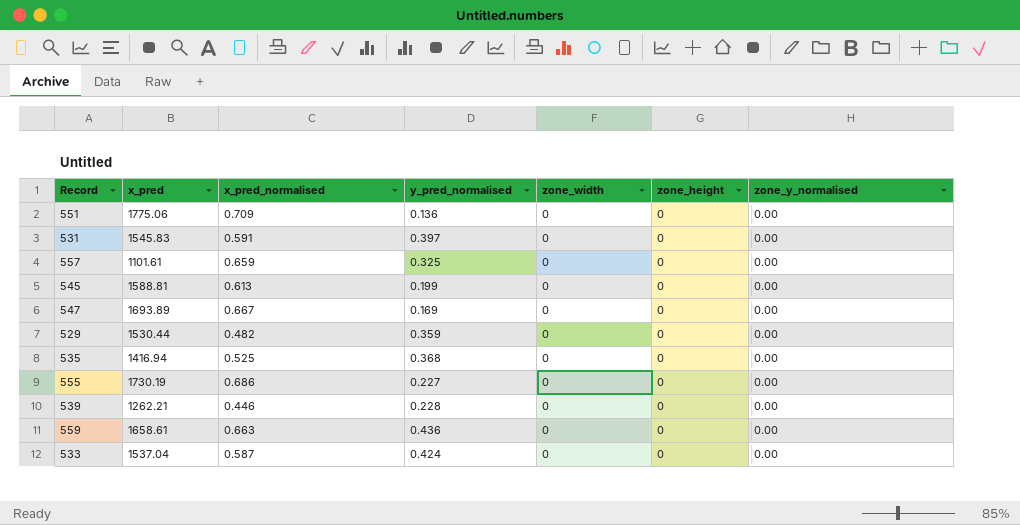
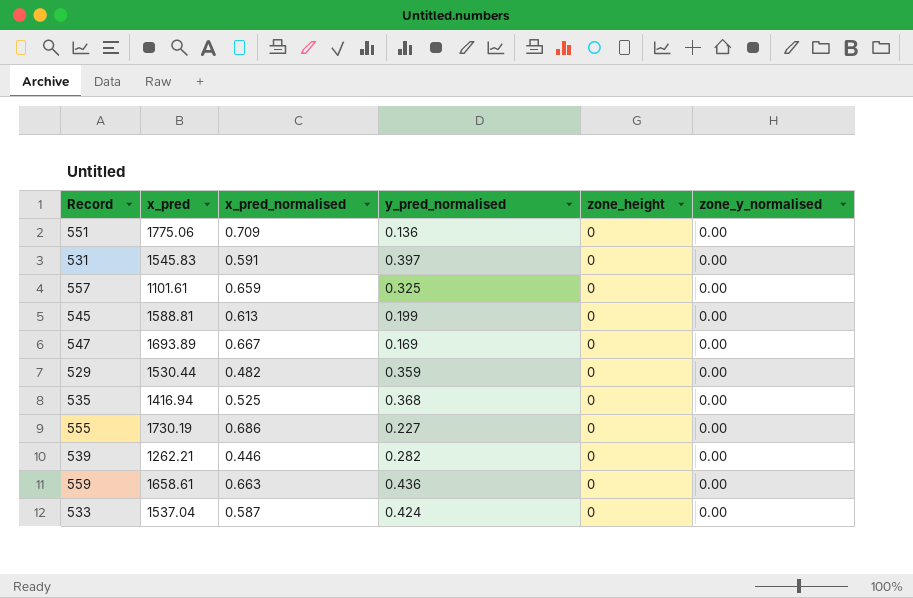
column zone_width | position: 5 -> none
539 | y_pred_normalised: 0.228 -> 0.282

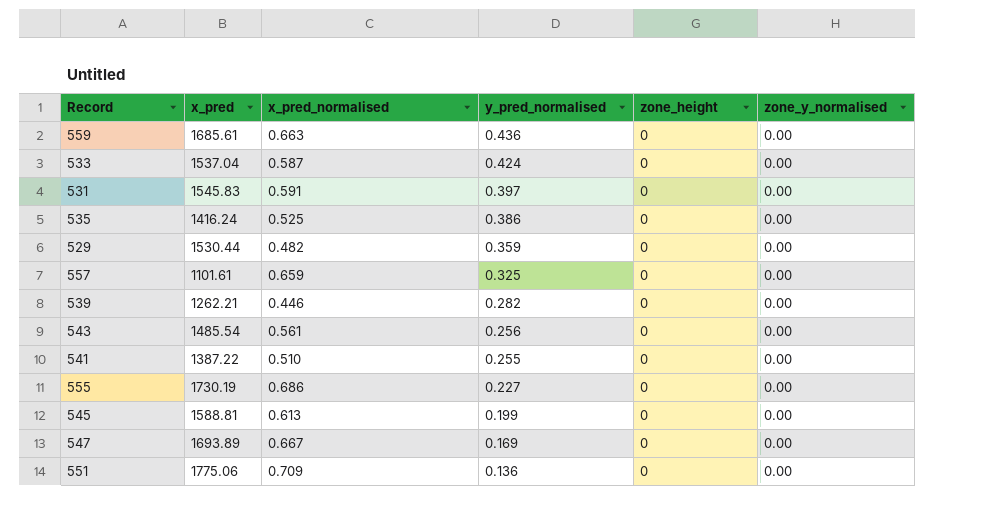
row order: none -> y_pred_normalised descending
559 | x_pred: 1658.61 -> 1685.61
535 | x_pred: 1416.94 -> 1416.24
535 | y_pred_normalised: 0.368 -> 0.386
row 543: none -> 1485.54 | 0.561 | 0.256 | 0 | 0.00
row 541: none -> 1387.22 | 0.510 | 0.255 | 0 | 0.00

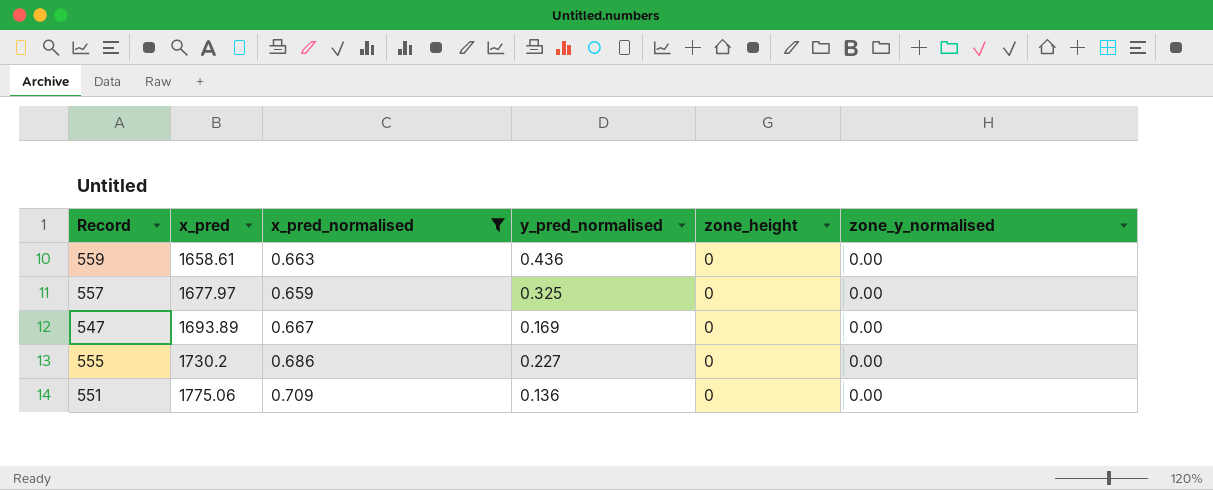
filter: none -> x_pred_normalised >= 0.659
row order: y_pred_normalised descending -> x_pred ascending
559 | x_pred: 1685.61 -> 1658.61
557 | x_pred: 1101.61 -> 1677.97
555 | x_pred: 1730.19 -> 1730.2

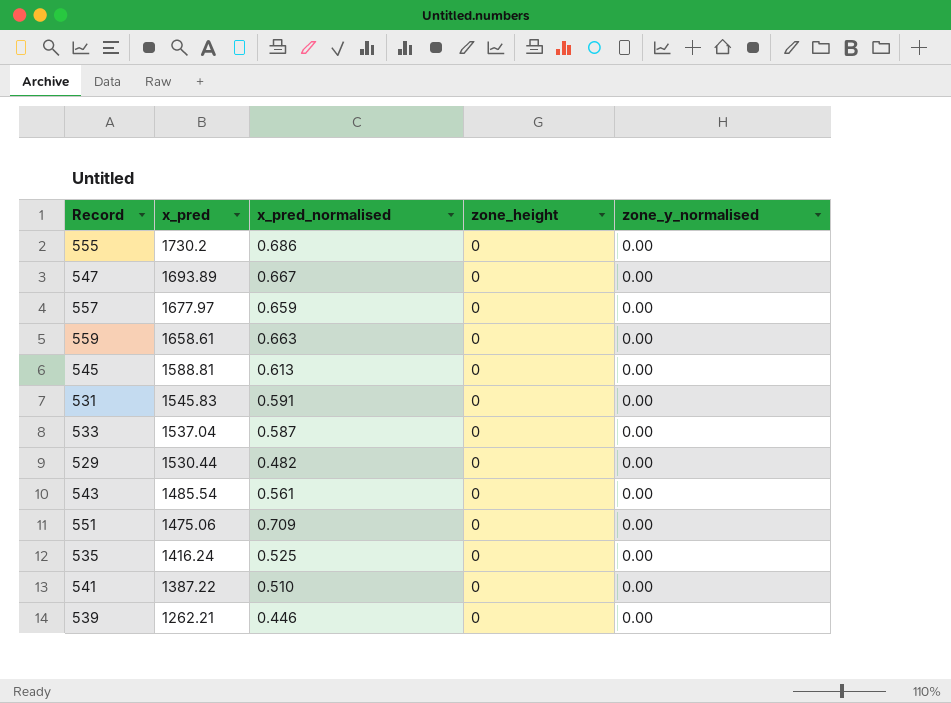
filter: x_pred_normalised >= 0.659 -> none
row order: x_pred ascending -> x_pred descending
column y_pred_normalised | position: 4 -> none
551 | x_pred: 1775.06 -> 1475.06

